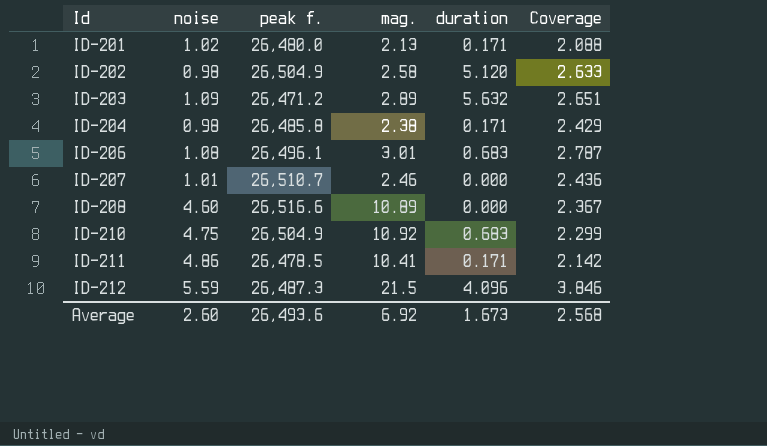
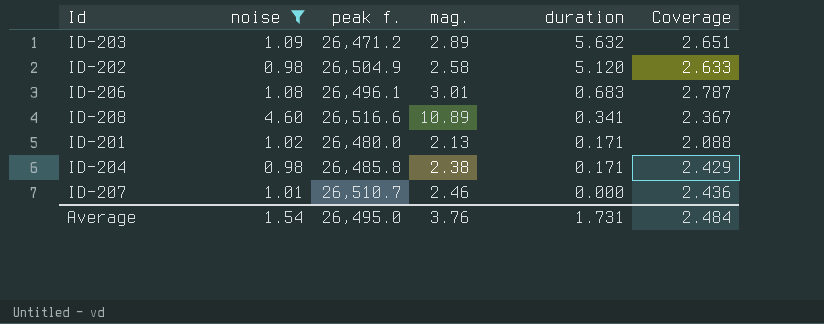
filter: none -> noise <= 4.60
row order: Id ascending -> duration descending
ID-208 | duration: 0.000 -> 0.341
Average | noise: 2.60 -> 1.54
Average | peak f.: 26,493.6 -> 26,495.0
Average | mag.: 6.92 -> 3.76
Average | duration: 1.673 -> 1.731
Average | Coverage: 2.568 -> 2.484

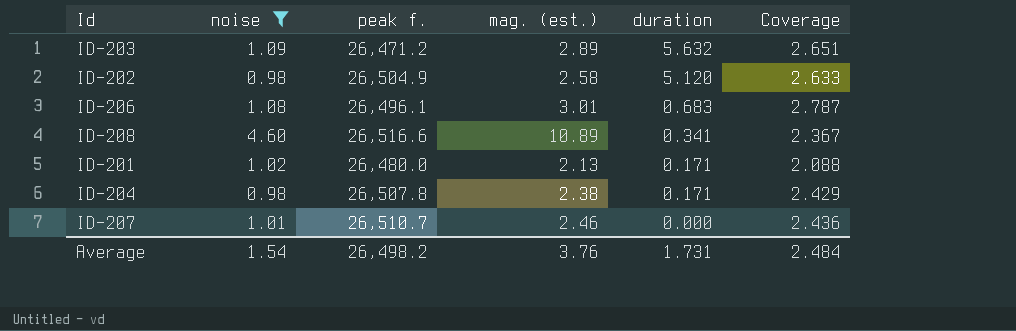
column name: mag. -> mag. (est.)
ID-204 | peak f.: 26,485.8 -> 26,507.8
Average | peak f.: 26,495.0 -> 26,498.2

